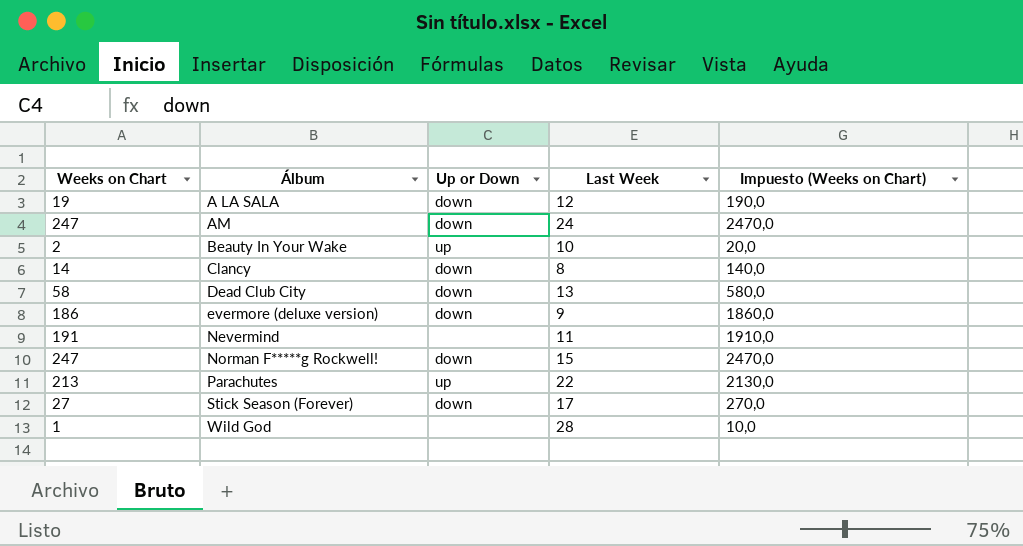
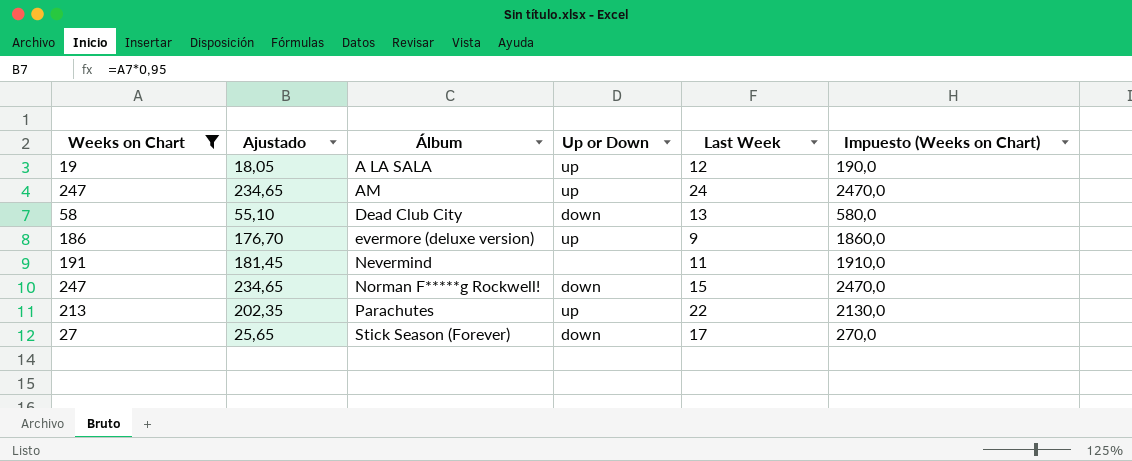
filter: none -> Weeks on Chart >= 19
column Ajustado | formula: none -> [Weeks on Chart] * 0,95
A LA SALA | Up or Down: down -> up
AM | Up or Down: down -> up
evermore (deluxe version) | Up or Down: down -> up

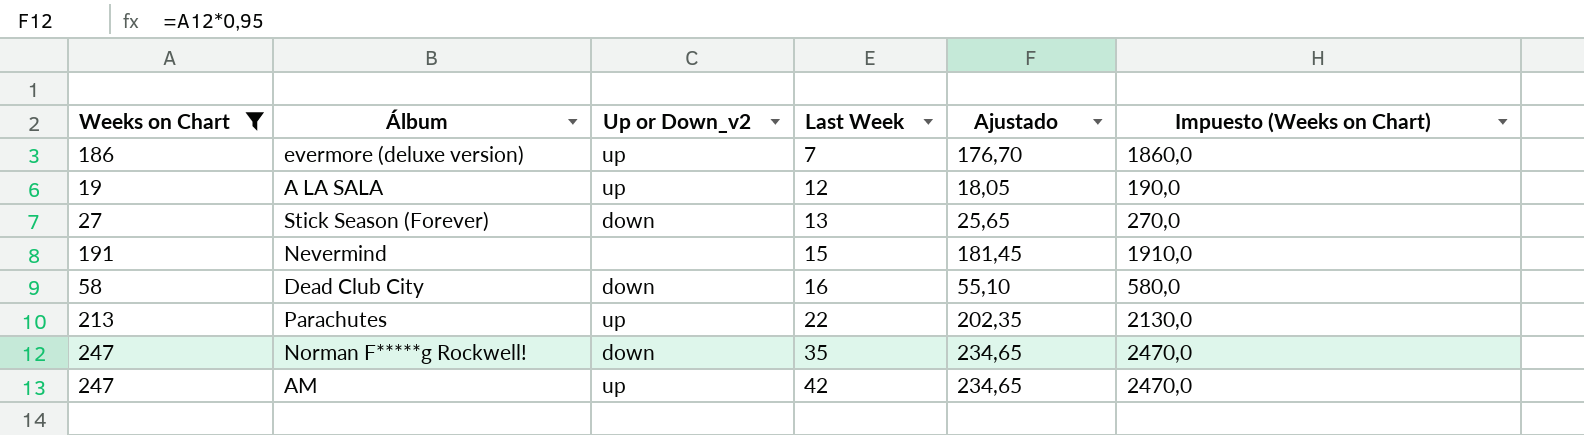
row order: Álbum ascending -> Last Week ascending
column name: Up or Down -> Up or Down_v2
column Ajustado | position: 2 -> 5
evermore (deluxe version) | Last Week: 9 -> 7
Stick Season (Forever) | Last Week: 17 -> 13
Nevermind | Last Week: 11 -> 15
Dead Club City | Last Week: 13 -> 16
Norman F*****g Rockwell! | Last Week: 15 -> 35
AM | Last Week: 24 -> 42

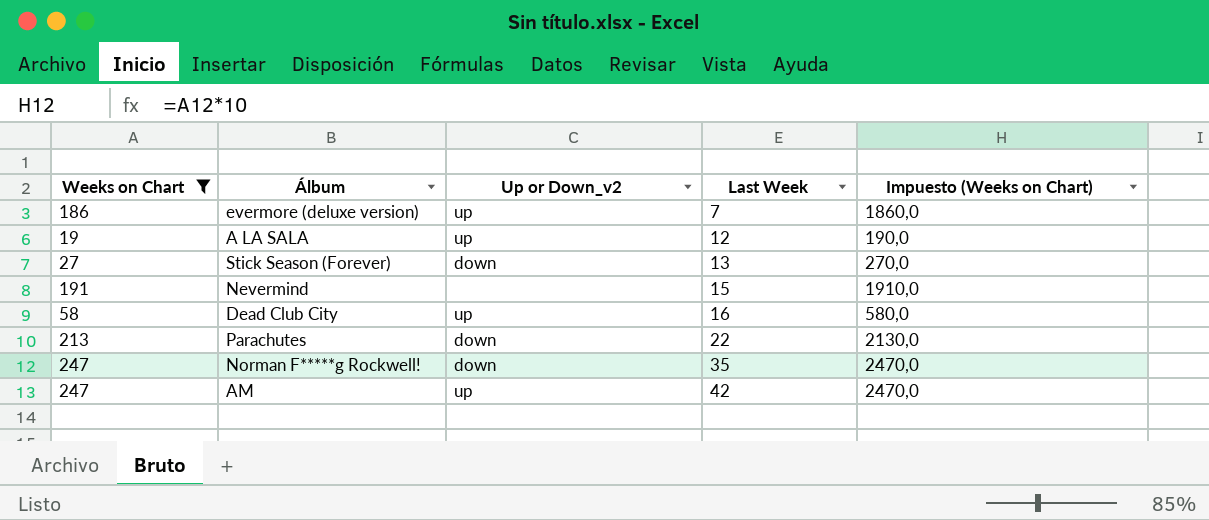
column Ajustado | formula: [Weeks on Chart] * 0,95 -> none
Dead Club City | Up or Down_v2: down -> up
Parachutes | Up or Down_v2: up -> down

